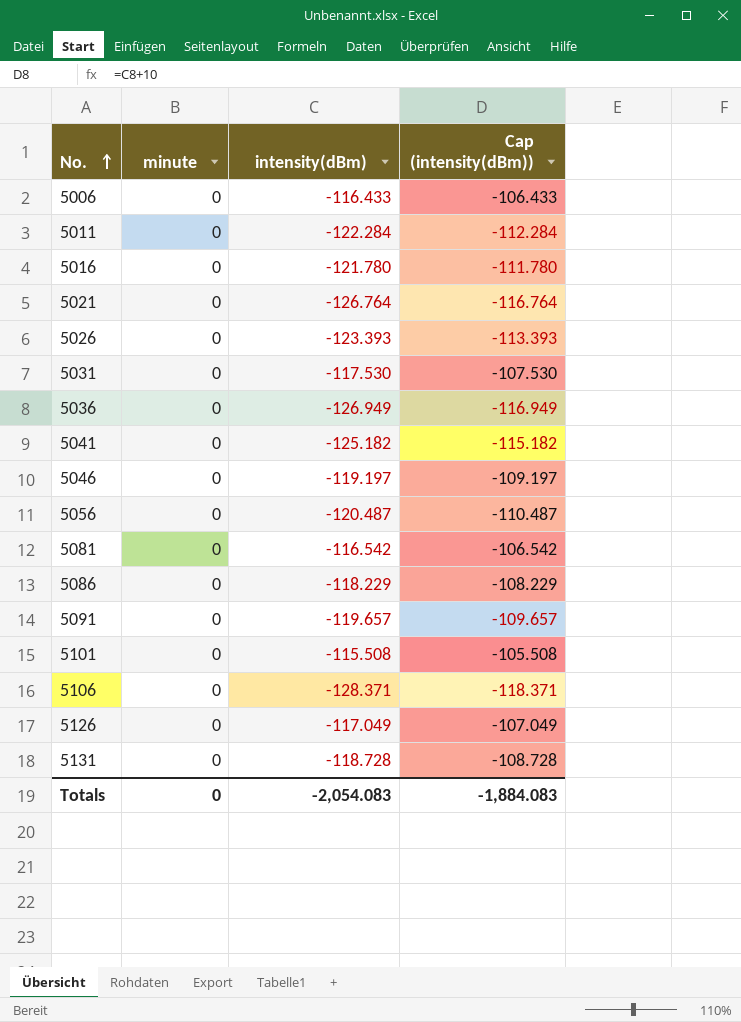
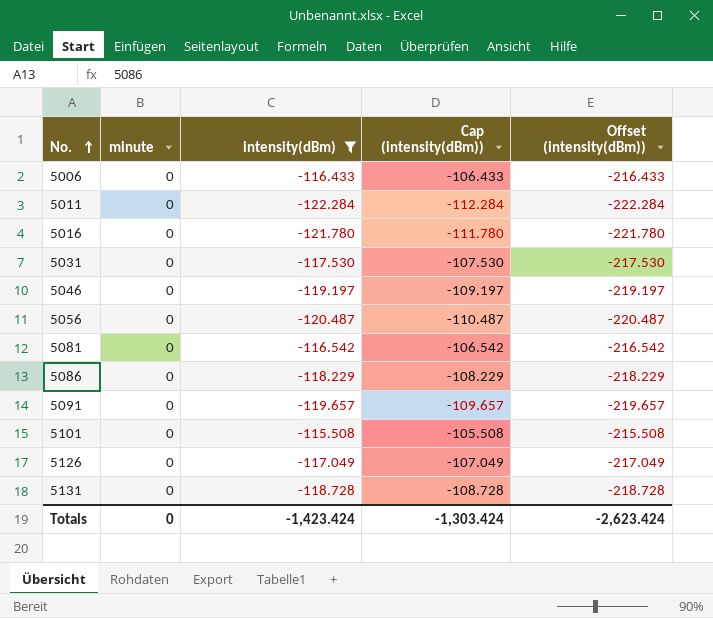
filter: none -> intensity(dBm) >= -122.284
column Offset (intensity(dBm)) | formula: none -> [intensity(dBm)] - 100
Totals | intensity(dBm): -2,054.083 -> -1,423.424
Totals | Cap (intensity(dBm)): -1,884.083 -> -1,303.424

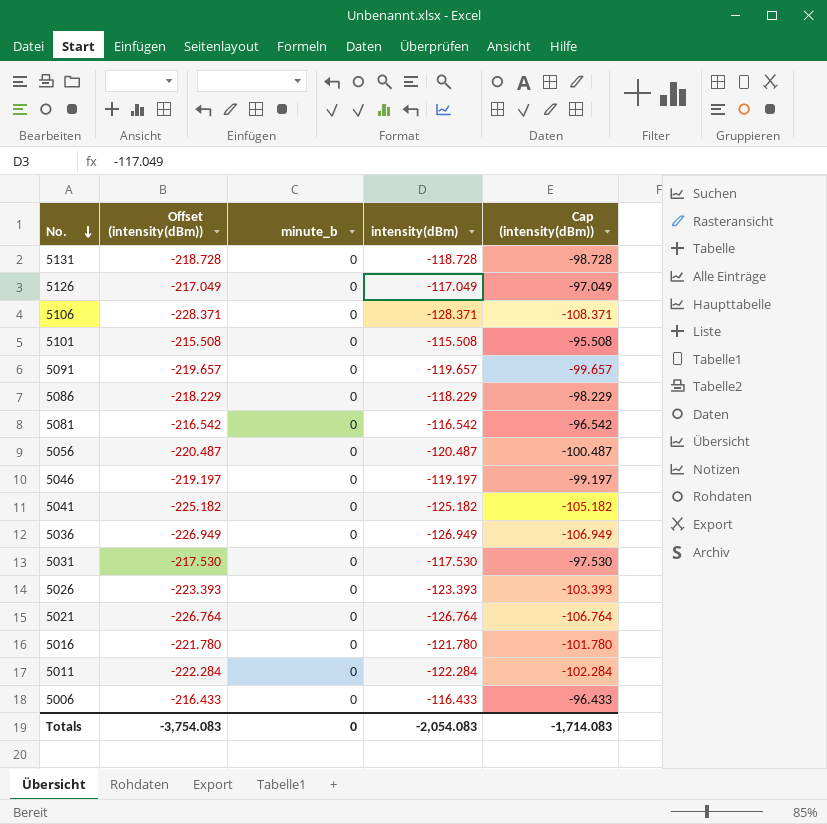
filter: intensity(dBm) >= -122.284 -> none
row order: No. ascending -> No. descending
column Offset (intensity(dBm)) | position: 5 -> 2
column name: minute -> minute_b
column Cap (intensity(dBm)) | formula: [intensity(dBm)] + 10 -> [intensity(dBm)] + 20
Totals | Offset (intensity(dBm)): -2,623.424 -> -3,754.083
Totals | intensity(dBm): -1,423.424 -> -2,054.083
Totals | Cap (intensity(dBm)): -1,303.424 -> -1,714.083

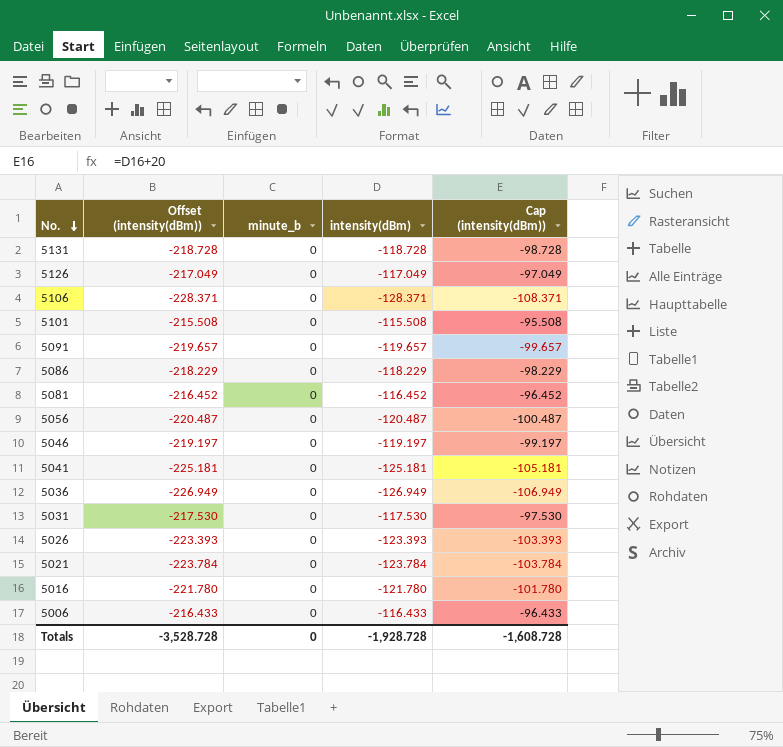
row 5011: -222.284 | 0 | -122.284 | -102.284 -> none
5081 | Offset (intensity(dBm)): -216.542 -> -216.452
5081 | intensity(dBm): -116.542 -> -116.452
5081 | Cap (intensity(dBm)): -96.542 -> -96.452
5041 | Offset (intensity(dBm)): -225.182 -> -225.181
5041 | intensity(dBm): -125.182 -> -125.181
5041 | Cap (intensity(dBm)): -105.182 -> -105.181
5021 | Offset (intensity(dBm)): -226.764 -> -223.784
5021 | intensity(dBm): -126.764 -> -123.784
5021 | Cap (intensity(dBm)): -106.764 -> -103.784
Totals | Offset (intensity(dBm)): -3,754.083 -> -3,528.728
Totals | intensity(dBm): -2,054.083 -> -1,928.728
Totals | Cap (intensity(dBm)): -1,714.083 -> -1,608.728

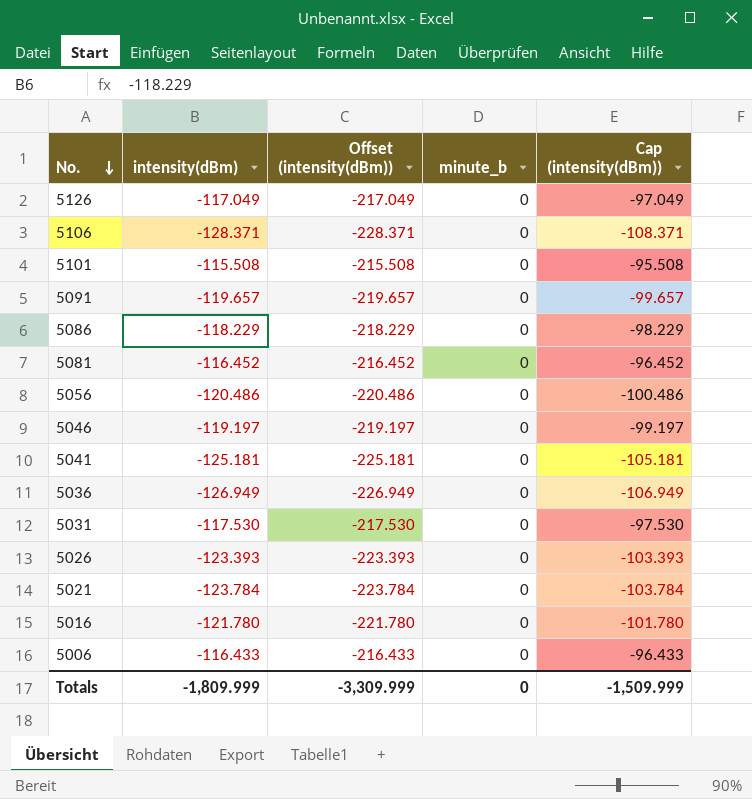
column intensity(dBm) | position: 4 -> 2
row 5131: -218.728 | 0 | -118.728 | -98.728 -> none
5056 | intensity(dBm): -120.487 -> -120.486
5056 | Offset (intensity(dBm)): -220.487 -> -220.486
5056 | Cap (intensity(dBm)): -100.487 -> -100.486
Totals | intensity(dBm): -1,928.728 -> -1,809.999
Totals | Offset (intensity(dBm)): -3,528.728 -> -3,309.999
Totals | Cap (intensity(dBm)): -1,608.728 -> -1,509.999

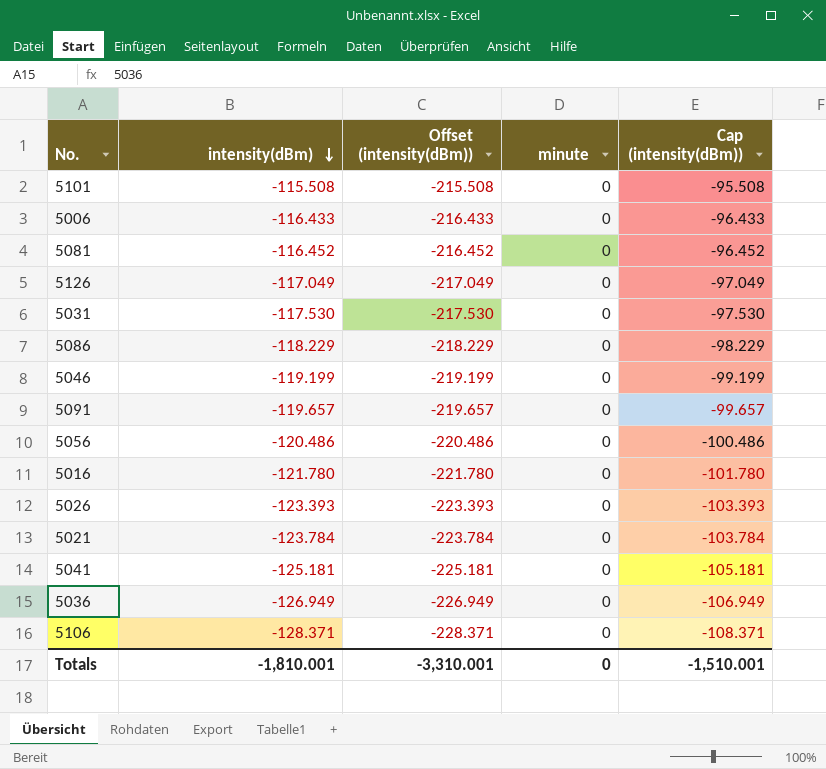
row order: No. descending -> intensity(dBm) descending
column name: minute_b -> minute
5046 | intensity(dBm): -119.197 -> -119.199
5046 | Offset (intensity(dBm)): -219.197 -> -219.199
5046 | Cap (intensity(dBm)): -99.197 -> -99.199
Totals | intensity(dBm): -1,809.999 -> -1,810.001
Totals | Offset (intensity(dBm)): -3,309.999 -> -3,310.001
Totals | Cap (intensity(dBm)): -1,509.999 -> -1,510.001

